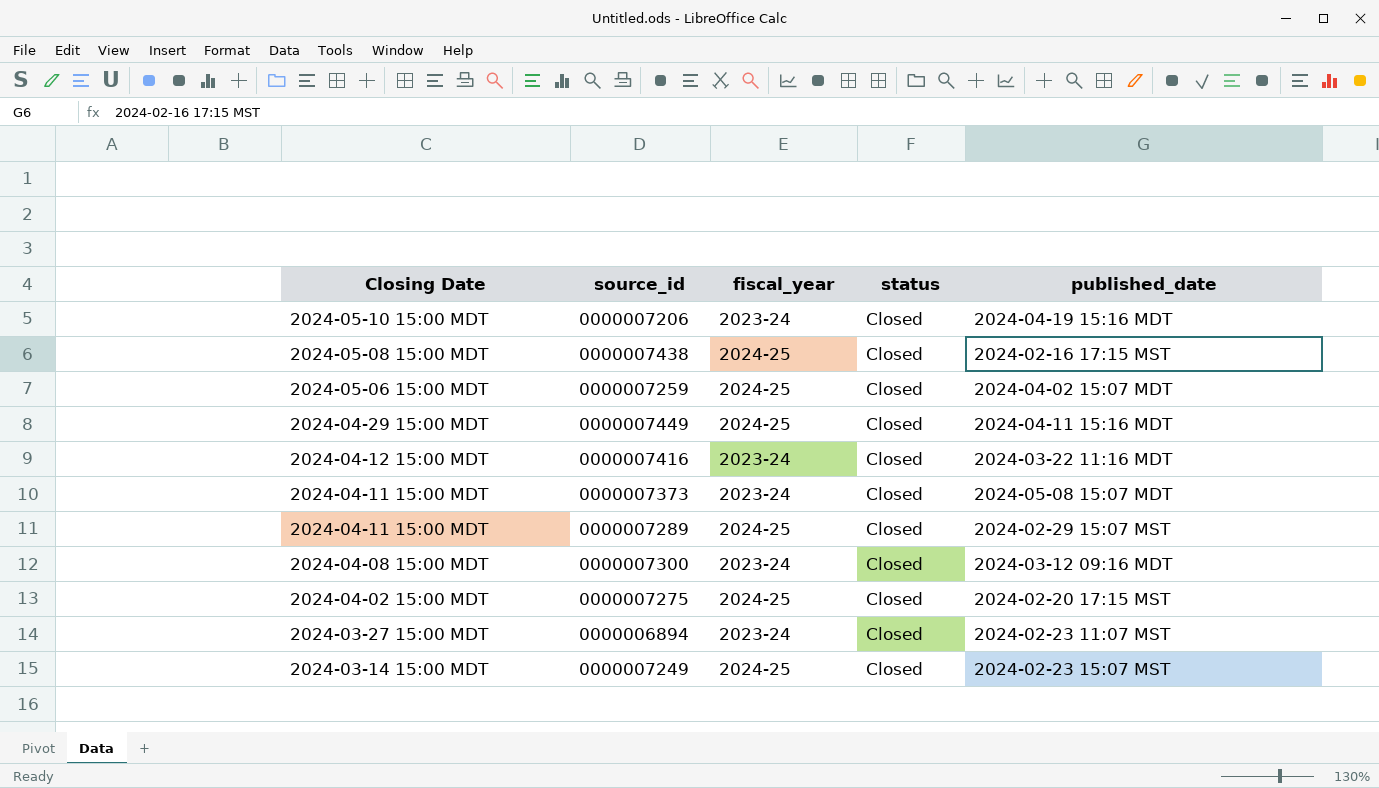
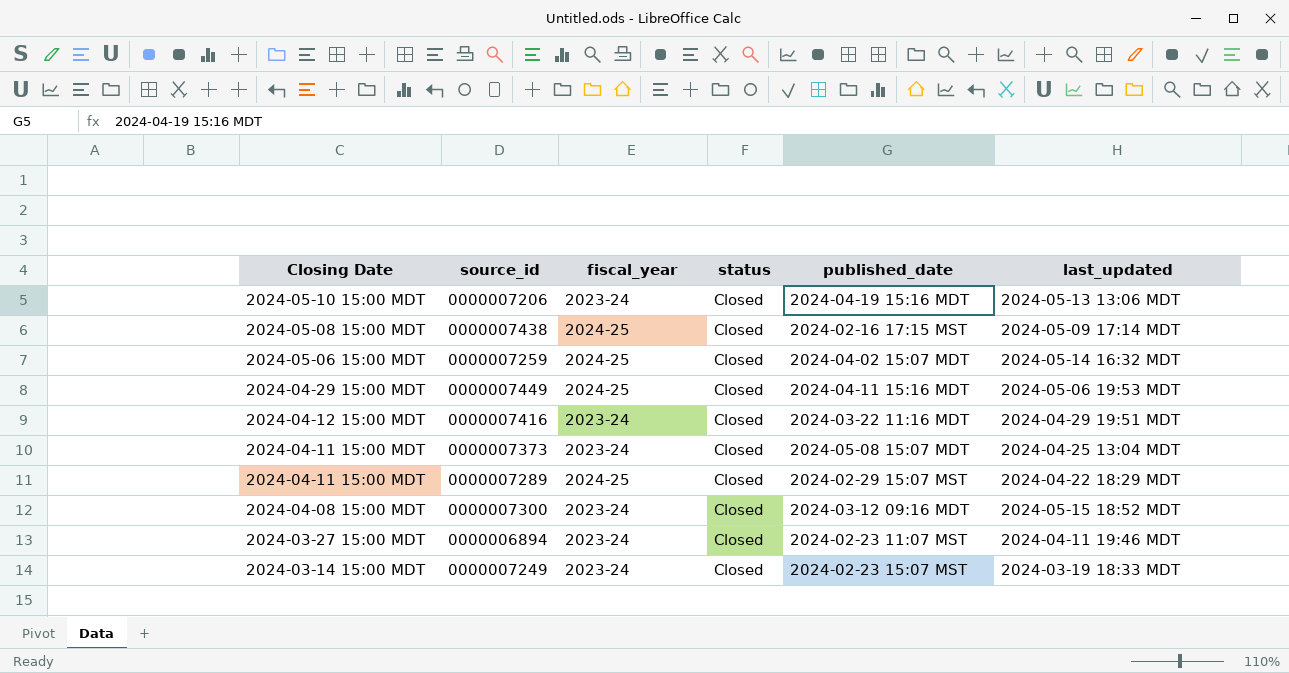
column last_updated | position: none -> 6
row 0000007275: 2024-04-02 15:00 MDT | 2024-25 | Closed | 2024-02-20 17:15 MST -> none
0000007249 | fiscal_year: 2024-25 -> 2023-24

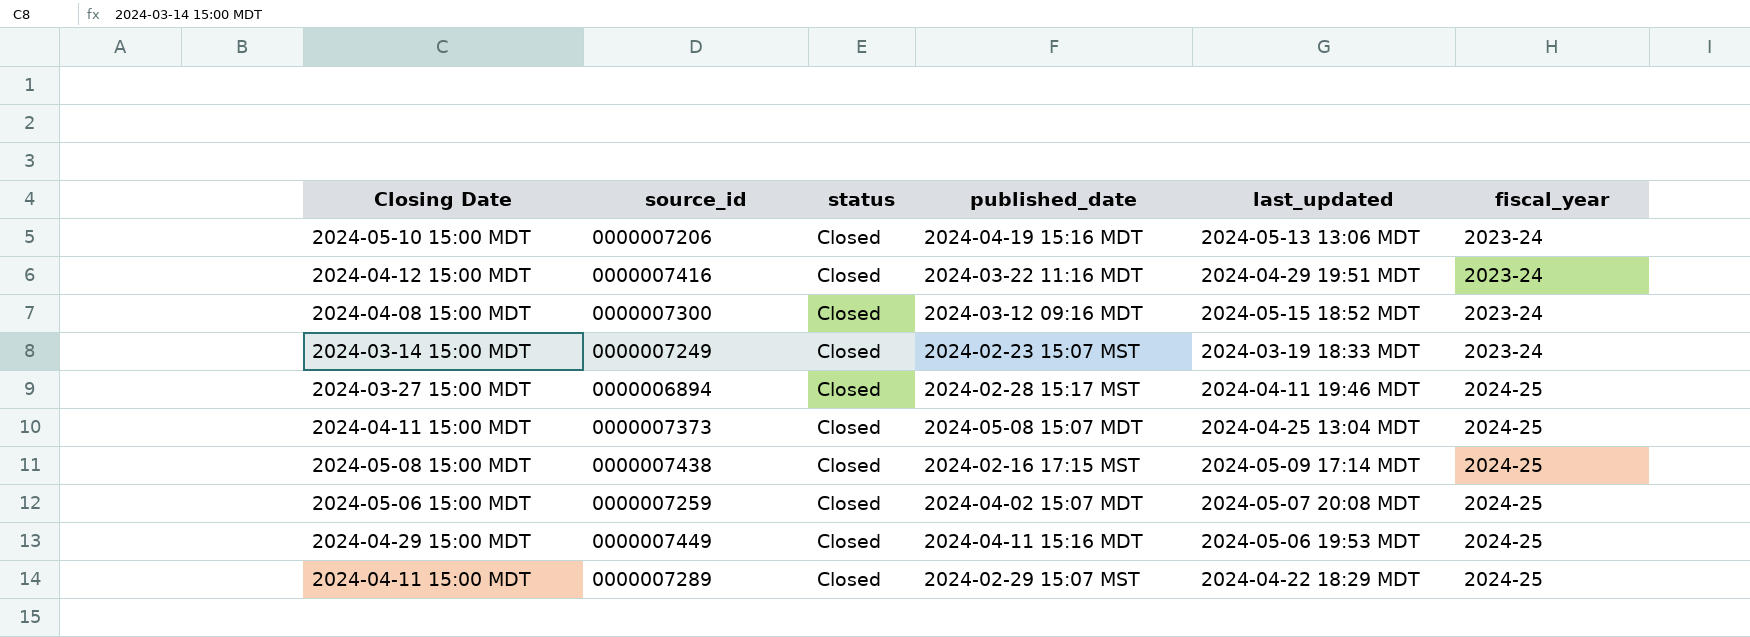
row order: Closing Date descending -> fiscal_year ascending
column fiscal_year | position: 3 -> 6
0000006894 | published_date: 2024-02-23 11:07 MST -> 2024-02-28 15:17 MST
0000006894 | fiscal_year: 2023-24 -> 2024-25
0000007373 | fiscal_year: 2023-24 -> 2024-25
0000007259 | last_updated: 2024-05-14 16:32 MDT -> 2024-05-07 20:08 MDT

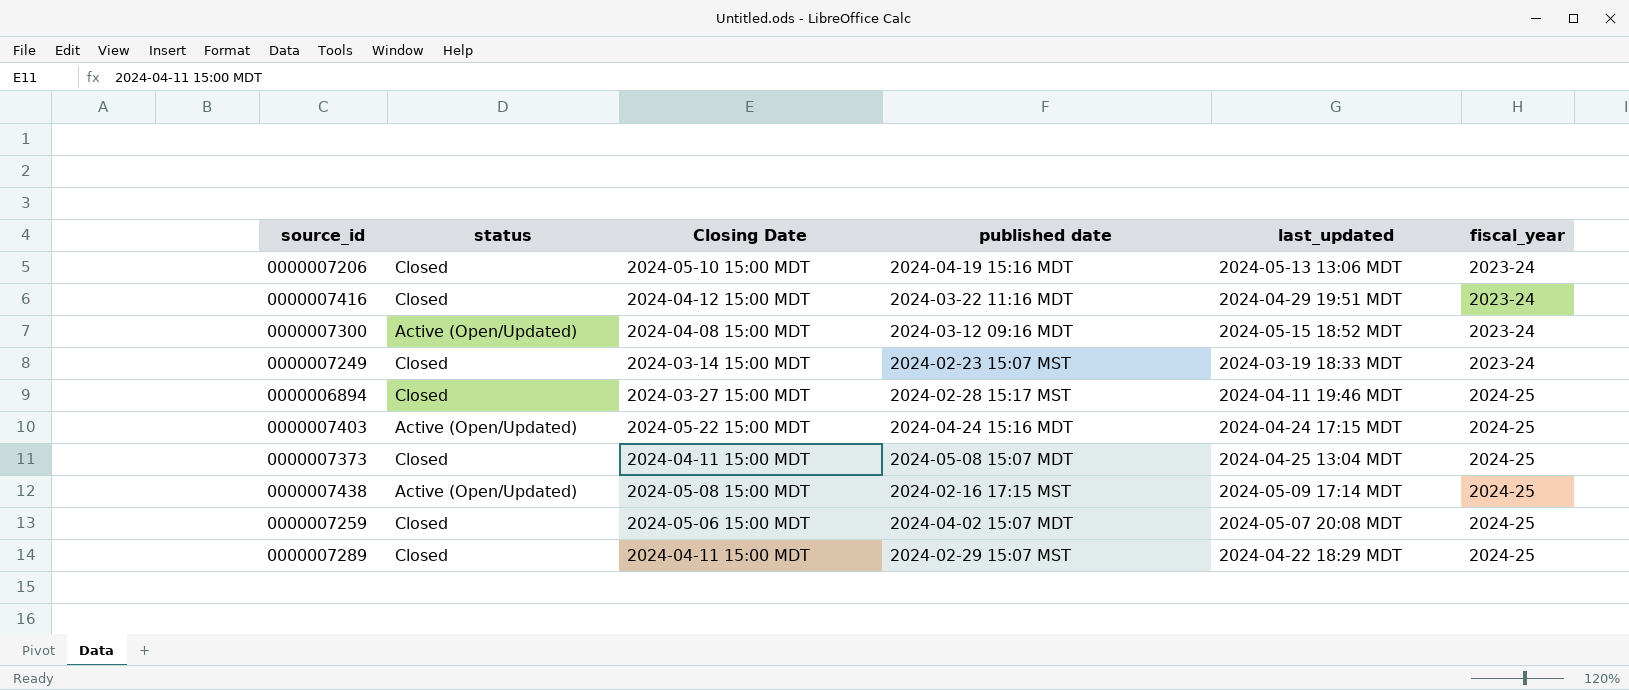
column Closing Date | position: 1 -> 3
column name: published_date -> published date
row 0000007449: 2024-04-29 15:00 MDT | Closed | 2024-04-11 15:16 MDT | 2024-05-06 19:53 MDT | 2024-25 -> none
0000007300 | status: Closed -> Active (Open/Updated)
row 0000007403: none -> Active (Open/Updated) | 2024-05-22 15:00 MDT | 2024-04-24 15:16 MDT | 2024-04-24 17:15 MDT | 2024-25
0000007438 | status: Closed -> Active (Open/Updated)

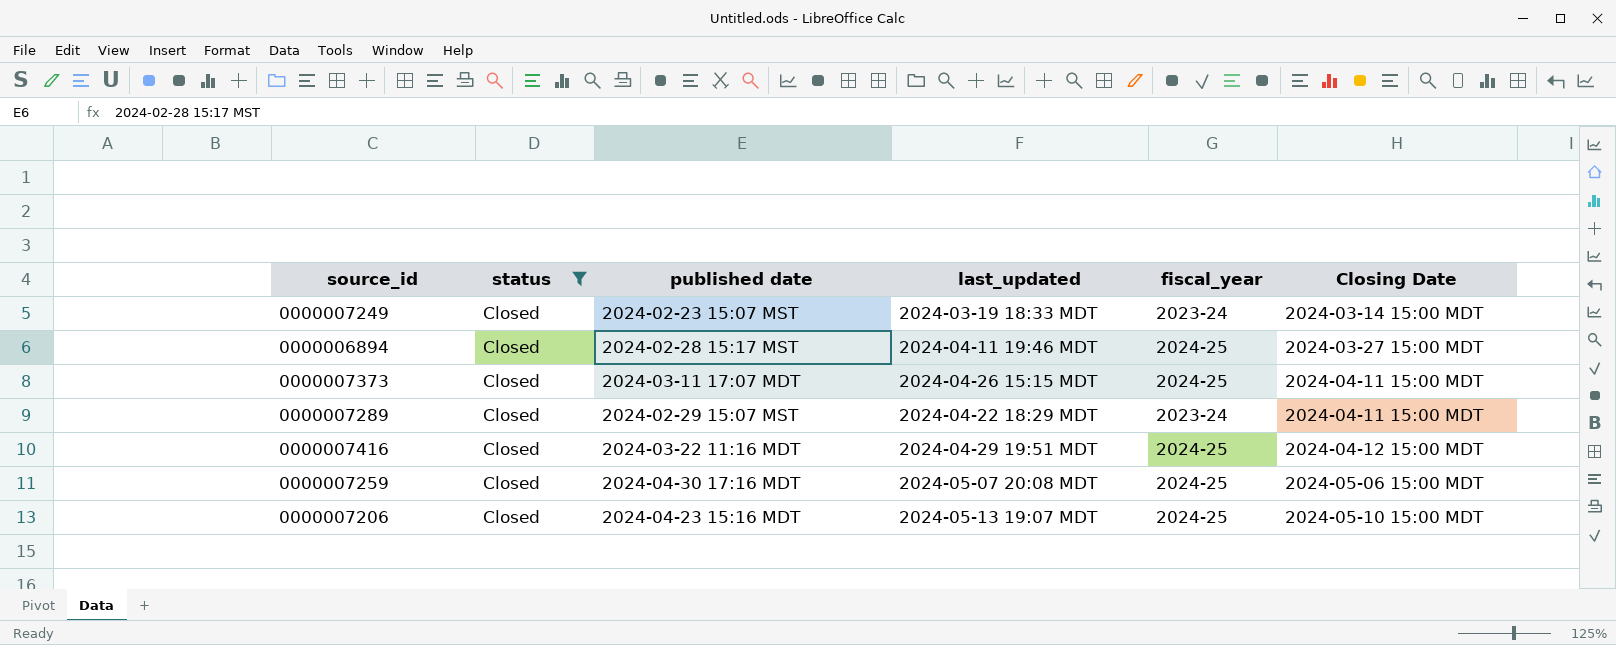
filter: none -> status = Closed
row order: fiscal_year ascending -> Closing Date ascending
column Closing Date | position: 3 -> 6
0000007373 | published date: 2024-05-08 15:07 MDT -> 2024-03-11 17:07 MDT
0000007373 | last_updated: 2024-04-25 13:04 MDT -> 2024-04-26 15:15 MDT
0000007289 | fiscal_year: 2024-25 -> 2023-24
0000007416 | fiscal_year: 2023-24 -> 2024-25
0000007259 | published date: 2024-04-02 15:07 MDT -> 2024-04-30 17:16 MDT
0000007206 | published date: 2024-04-19 15:16 MDT -> 2024-04-23 15:16 MDT
0000007206 | last_updated: 2024-05-13 13:06 MDT -> 2024-05-13 19:07 MDT
0000007206 | fiscal_year: 2023-24 -> 2024-25

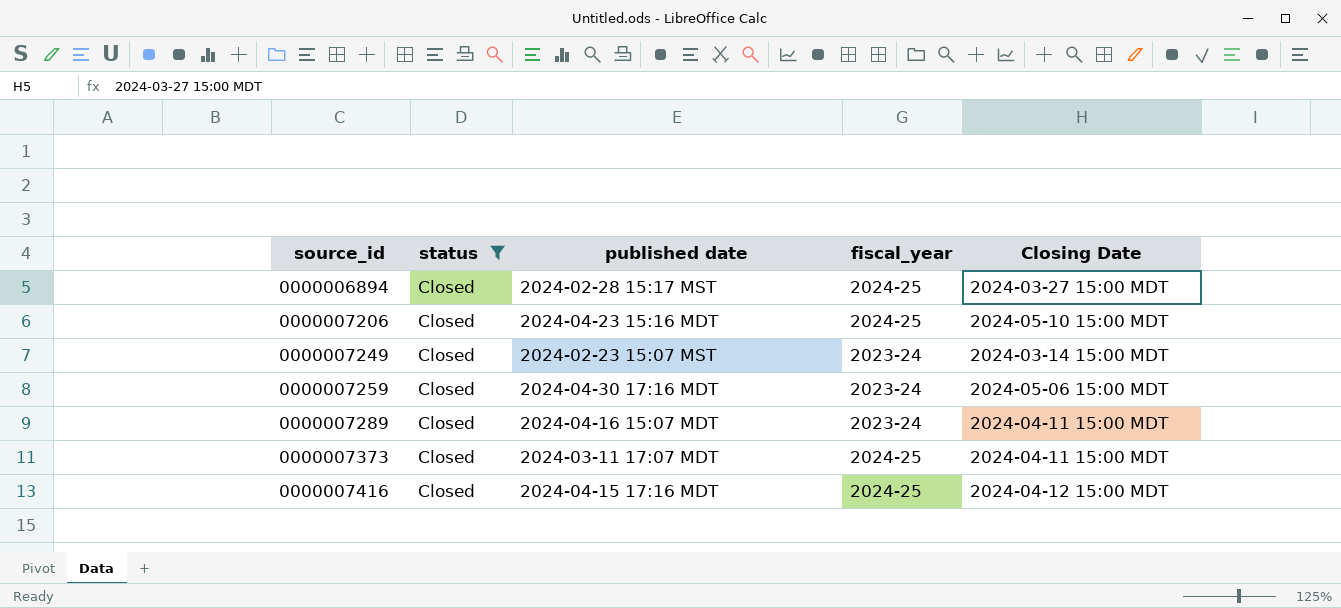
row order: Closing Date ascending -> source_id ascending
column last_updated | position: 4 -> none
0000007259 | fiscal_year: 2024-25 -> 2023-24
0000007289 | published date: 2024-02-29 15:07 MST -> 2024-04-16 15:07 MDT
0000007416 | published date: 2024-03-22 11:16 MDT -> 2024-04-15 17:16 MDT

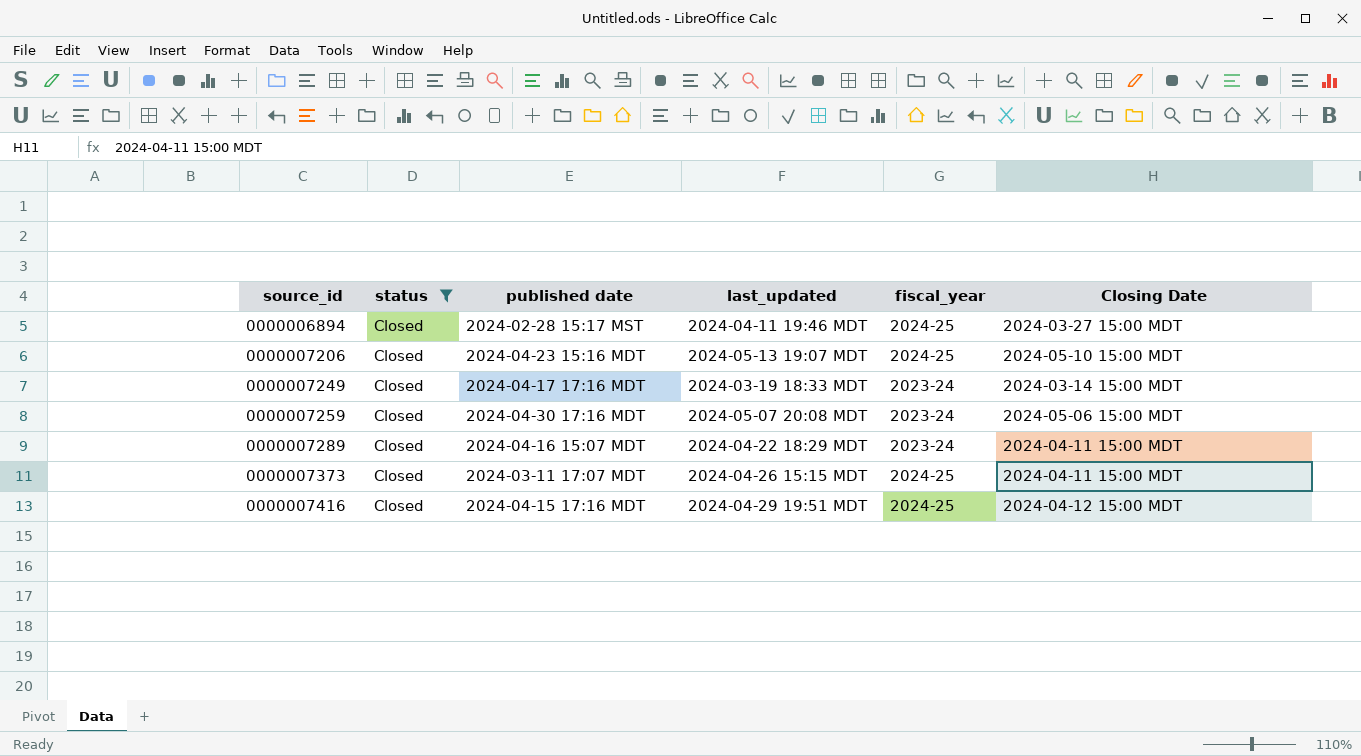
column last_updated | position: none -> 4
0000007249 | published date: 2024-02-23 15:07 MST -> 2024-04-17 17:16 MDT

